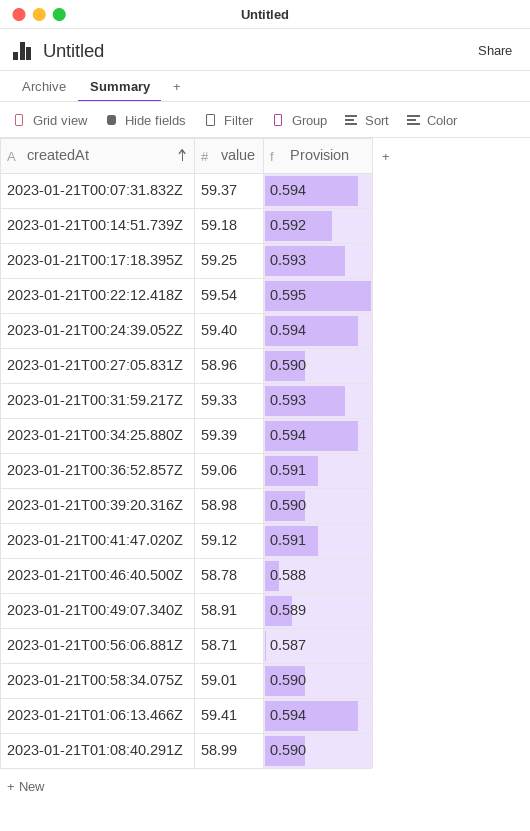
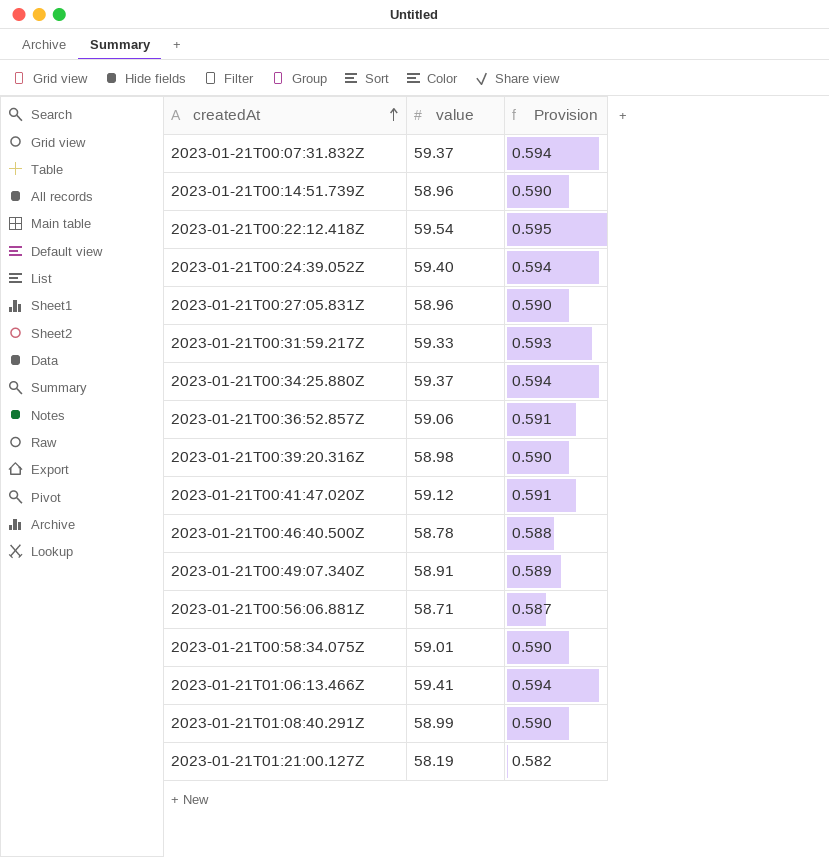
row 2023-01-21T00:17:18.395Z: 59.25 | 0.593 -> none
2023-01-21T00:14:51.739Z | value: 59.18 -> 58.96
2023-01-21T00:14:51.739Z | Provision: 0.592 -> 0.590
2023-01-21T00:34:25.880Z | value: 59.39 -> 59.37
row 2023-01-21T01:21:00.127Z: none -> 58.19 | 0.582

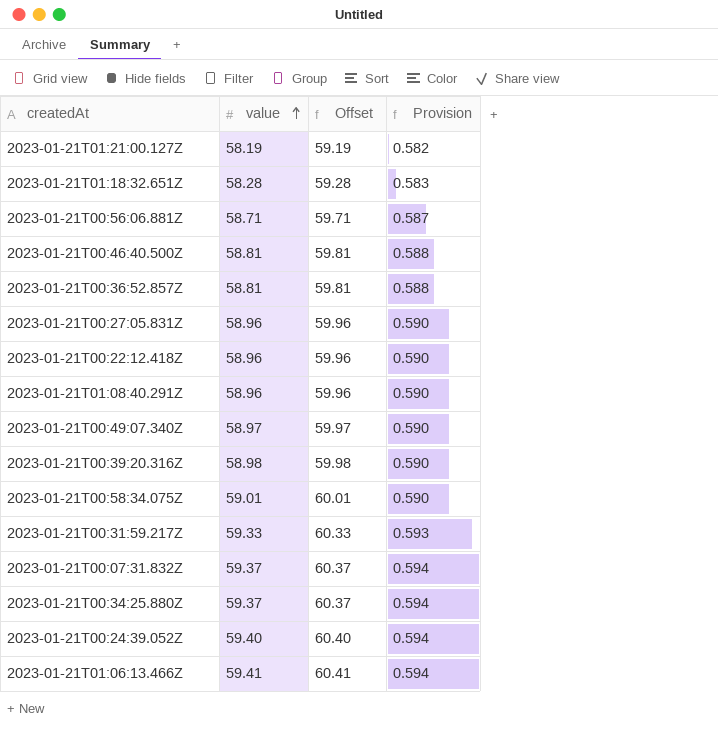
row order: createdAt ascending -> value ascending
column Offset | formula: none -> [value] + 1
row 2023-01-21T00:14:51.739Z: 58.96 | 0.590 -> none
row 2023-01-21T00:41:47.020Z: 59.12 | 0.591 -> none
row 2023-01-21T01:18:32.651Z: none -> 58.28 | 59.28 | 0.583
2023-01-21T00:46:40.500Z | value: 58.78 -> 58.81
2023-01-21T00:36:52.857Z | value: 59.06 -> 58.81
2023-01-21T00:36:52.857Z | Provision: 0.591 -> 0.588
2023-01-21T00:22:12.418Z | value: 59.54 -> 58.96
2023-01-21T00:22:12.418Z | Provision: 0.595 -> 0.590
2023-01-21T01:08:40.291Z | value: 58.99 -> 58.96
2023-01-21T00:49:07.340Z | value: 58.91 -> 58.97
2023-01-21T00:49:07.340Z | Provision: 0.589 -> 0.590

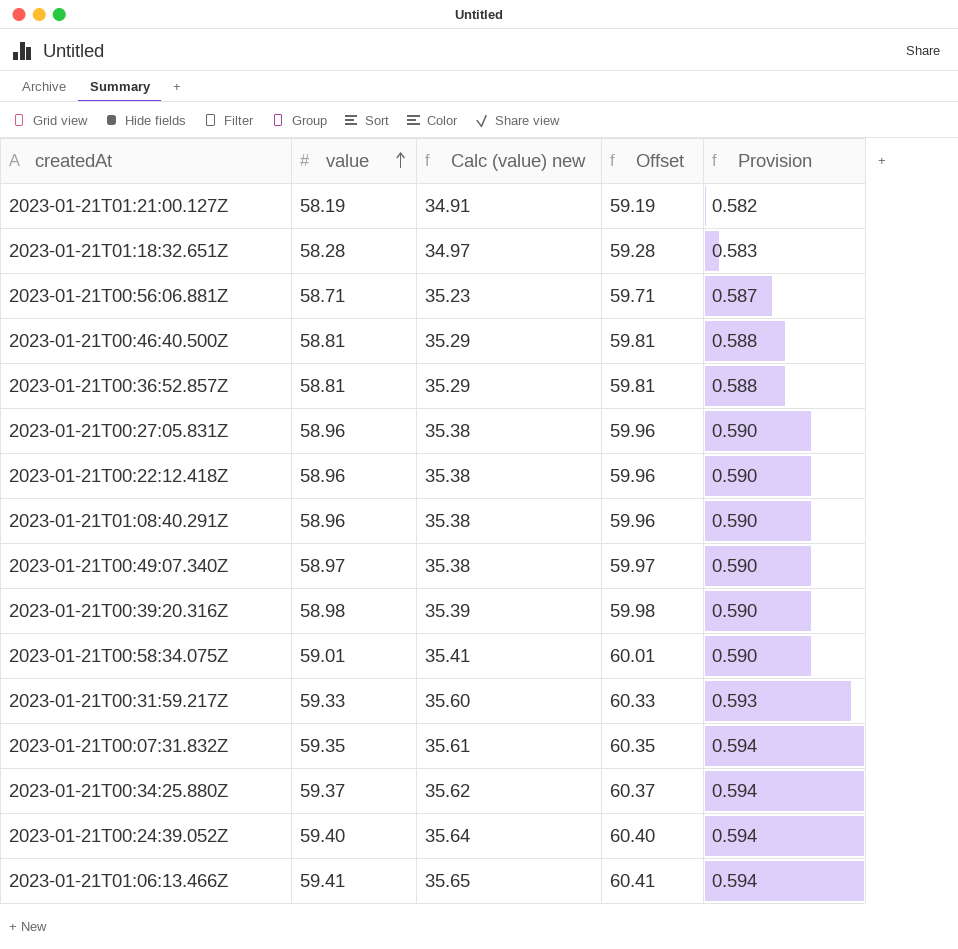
column Calc (value) new | formula: none -> [value] * 0.6
2023-01-21T00:07:31.832Z | value: 59.37 -> 59.35
2023-01-21T00:07:31.832Z | Offset: 60.37 -> 60.35

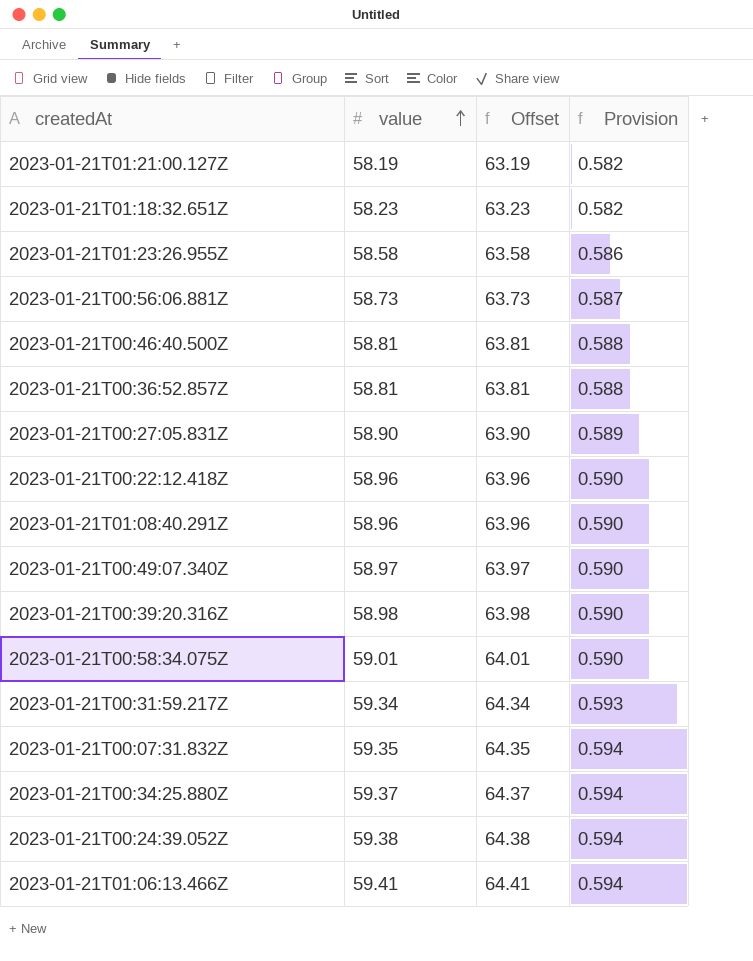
column Calc (value) new | formula: [value] * 0.6 -> none
column Offset | formula: [value] + 1 -> [value] + 5
2023-01-21T01:18:32.651Z | value: 58.28 -> 58.23
2023-01-21T01:18:32.651Z | Provision: 0.583 -> 0.582
row 2023-01-21T01:23:26.955Z: none -> 58.58 | 63.58 | 0.586
2023-01-21T00:56:06.881Z | value: 58.71 -> 58.73
2023-01-21T00:27:05.831Z | value: 58.96 -> 58.90
2023-01-21T00:27:05.831Z | Provision: 0.590 -> 0.589
2023-01-21T00:31:59.217Z | value: 59.33 -> 59.34
2023-01-21T00:24:39.052Z | value: 59.40 -> 59.38

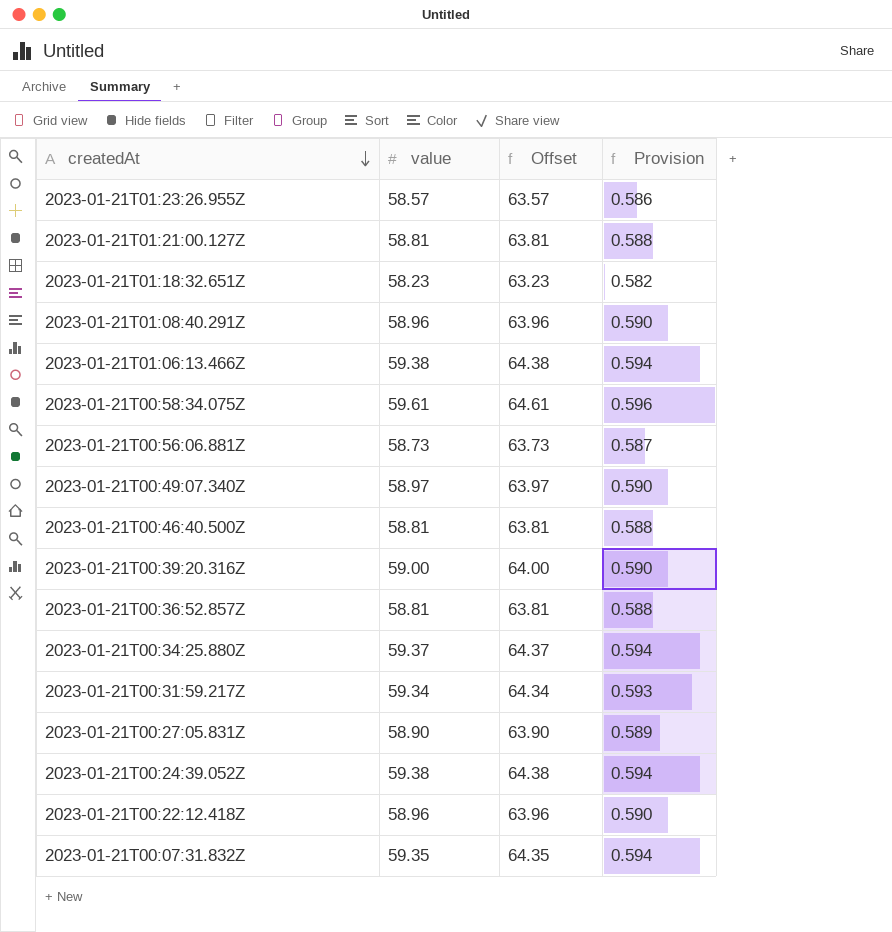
row order: value ascending -> createdAt descending
2023-01-21T01:23:26.955Z | value: 58.58 -> 58.57
2023-01-21T01:23:26.955Z | Offset: 63.58 -> 63.57
2023-01-21T01:21:00.127Z | value: 58.19 -> 58.81
2023-01-21T01:21:00.127Z | Offset: 63.19 -> 63.81
2023-01-21T01:21:00.127Z | Provision: 0.582 -> 0.588
2023-01-21T01:06:13.466Z | value: 59.41 -> 59.38
2023-01-21T01:06:13.466Z | Offset: 64.41 -> 64.38
2023-01-21T00:58:34.075Z | value: 59.01 -> 59.61
2023-01-21T00:58:34.075Z | Offset: 64.01 -> 64.61
2023-01-21T00:58:34.075Z | Provision: 0.590 -> 0.596
2023-01-21T00:39:20.316Z | value: 58.98 -> 59.00
2023-01-21T00:39:20.316Z | Offset: 63.98 -> 64.00

